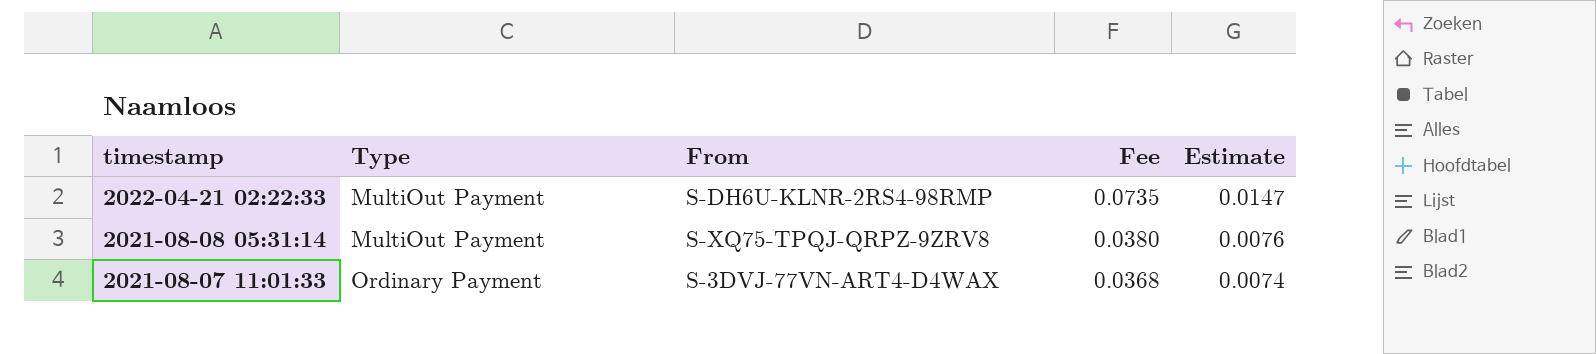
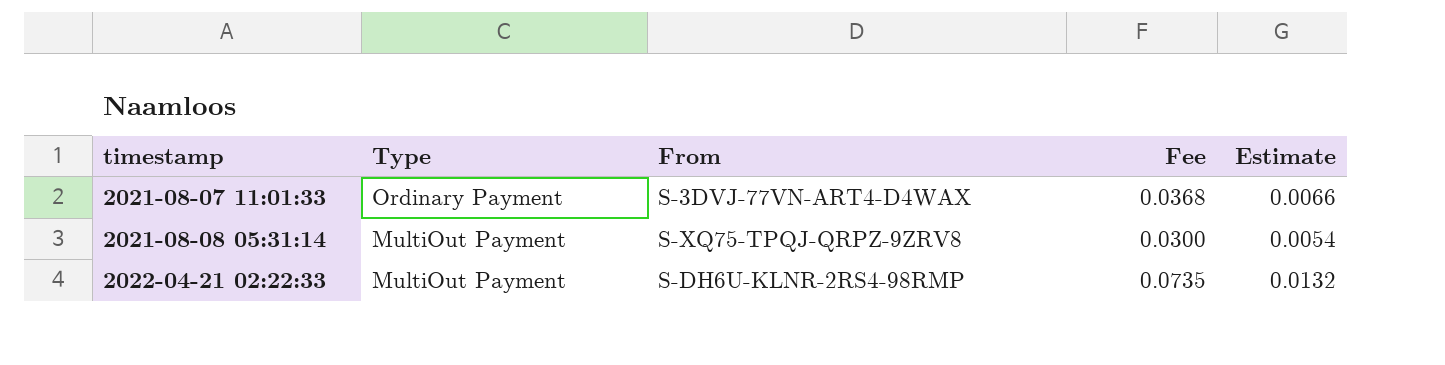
row order: timestamp descending -> timestamp ascending
column Estimate | formula: [Fee] * 0.2 -> [Fee] * 0.18
2021-08-08 05:31:14 | Fee: 0.0380 -> 0.0300

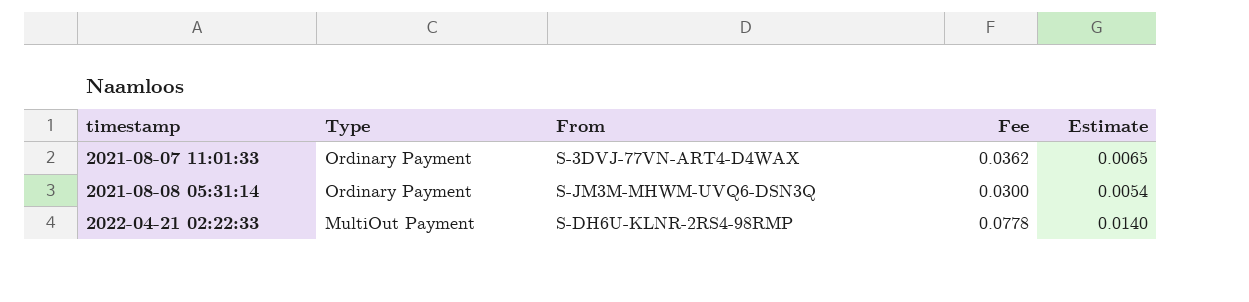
2021-08-07 11:01:33 | Fee: 0.0368 -> 0.0362
2021-08-07 11:01:33 | Estimate: 0.0066 -> 0.0065
2021-08-08 05:31:14 | Type: MultiOut Payment -> Ordinary Payment
2021-08-08 05:31:14 | From: S-XQ75-TPQJ-QRPZ-9ZRV8 -> S-JM3M-MHWM-UVQ6-DSN3Q
2022-04-21 02:22:33 | Fee: 0.0735 -> 0.0778
2022-04-21 02:22:33 | Estimate: 0.0132 -> 0.0140

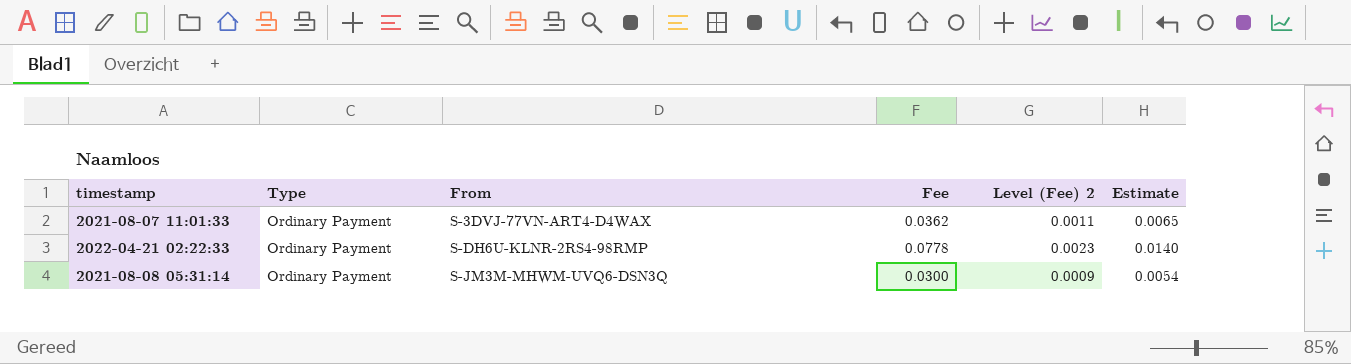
row order: timestamp ascending -> From ascending
column Level (Fee) 2 | formula: none -> [Fee] * 0.03
2022-04-21 02:22:33 | Type: MultiOut Payment -> Ordinary Payment

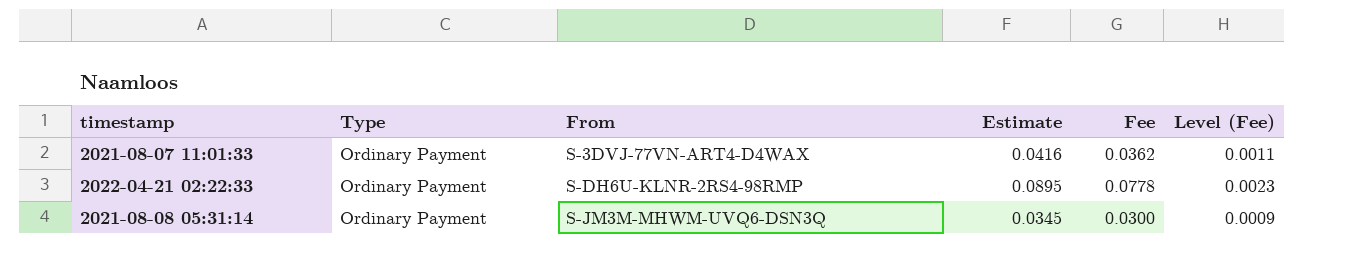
column Estimate | formula: [Fee] * 0.18 -> [Fee] * 1.15
column Estimate | position: 6 -> 4
column name: Level (Fee) 2 -> Level (Fee)

